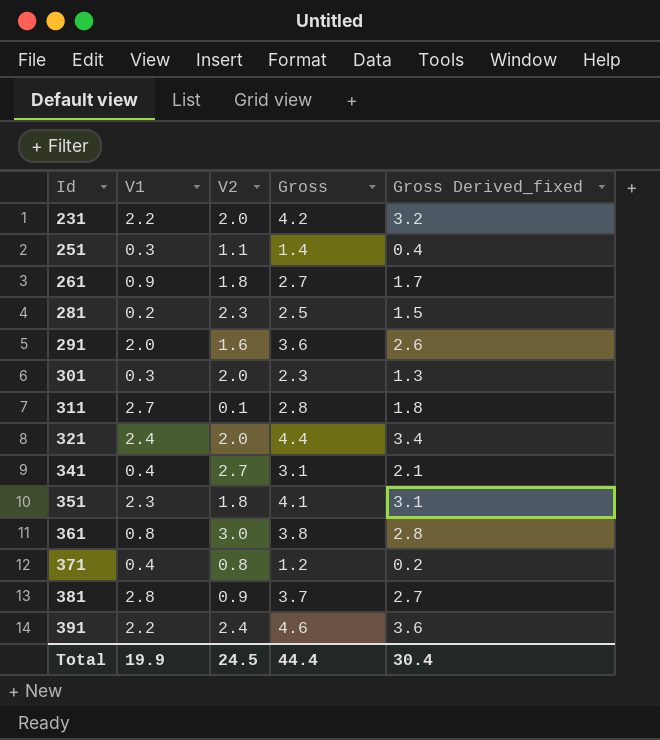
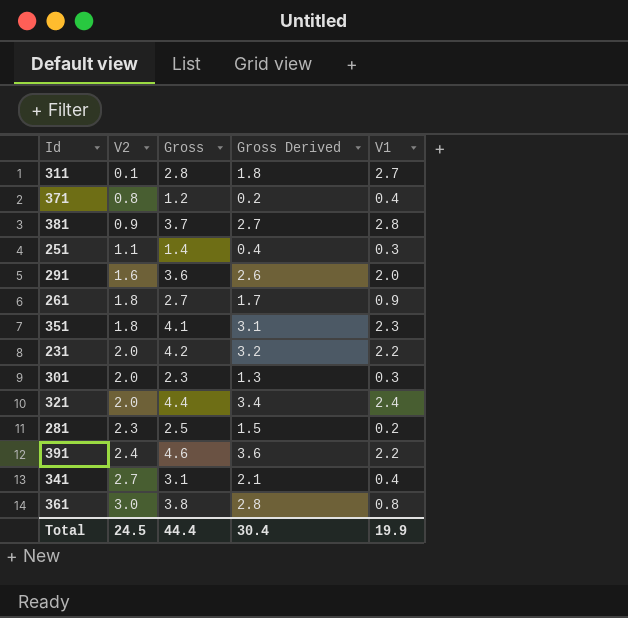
row order: Id ascending -> V2 ascending
column name: Gross Derived_fixed -> Gross Derived
column V1 | position: 2 -> 5

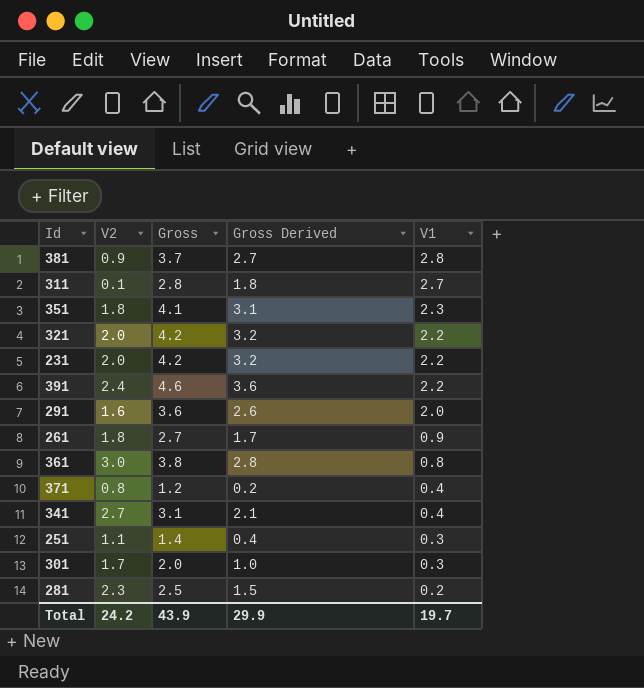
row order: V2 ascending -> V1 descending
321 | Gross: 4.4 -> 4.2
321 | Gross Derived: 3.4 -> 3.2
321 | V1: 2.4 -> 2.2
301 | V2: 2.0 -> 1.7
301 | Gross: 2.3 -> 2.0
301 | Gross Derived: 1.3 -> 1.0
Total | V2: 24.5 -> 24.2
Total | Gross: 44.4 -> 43.9
Total | Gross Derived: 30.4 -> 29.9
Total | V1: 19.9 -> 19.7

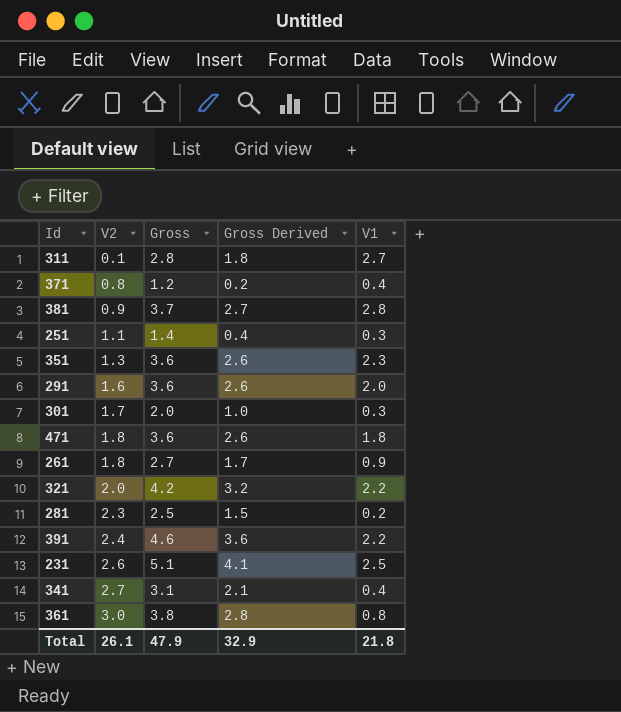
row order: V1 descending -> V2 ascending
351 | V2: 1.8 -> 1.3
351 | Gross: 4.1 -> 3.6
351 | Gross Derived: 3.1 -> 2.6
row 471: none -> 1.8 | 3.6 | 2.6 | 1.8
231 | V2: 2.0 -> 2.6
231 | Gross: 4.2 -> 5.1
231 | Gross Derived: 3.2 -> 4.1
231 | V1: 2.2 -> 2.5
Total | V2: 24.2 -> 26.1
Total | Gross: 43.9 -> 47.9
Total | Gross Derived: 29.9 -> 32.9
Total | V1: 19.7 -> 21.8

